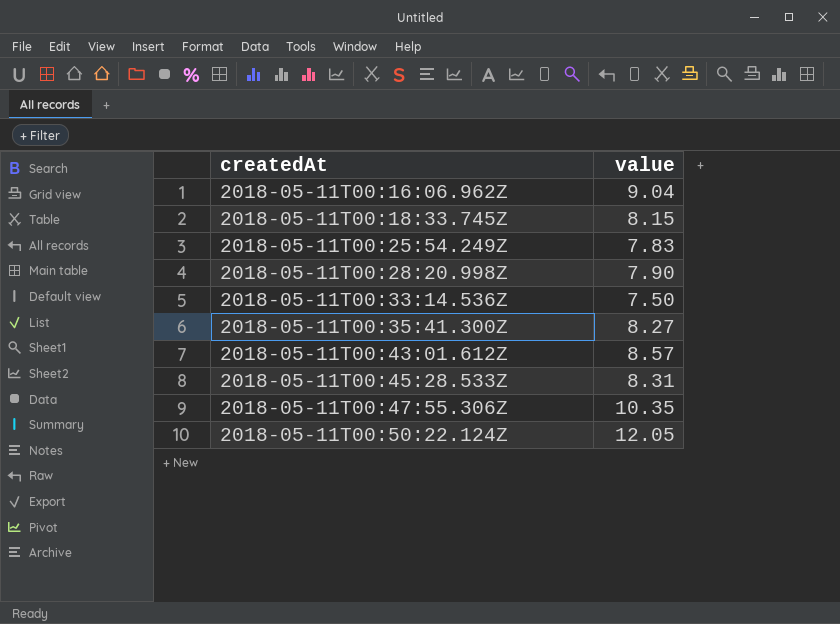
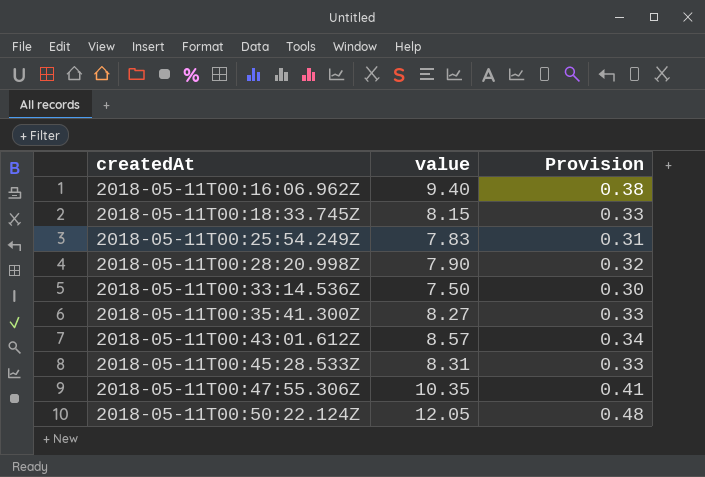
column Provision | formula: none -> [value] * 0.04
2018-05-11T00:16:06.962Z | value: 9.04 -> 9.40

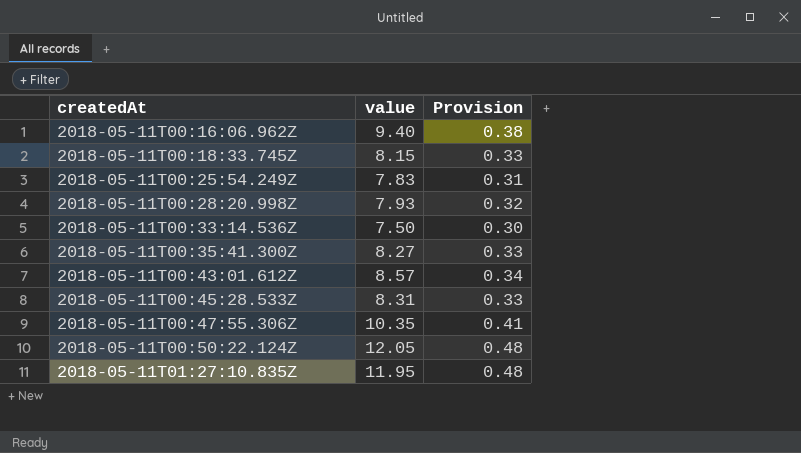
2018-05-11T00:28:20.998Z | value: 7.90 -> 7.93
row 2018-05-11T01:27:10.835Z: none -> 11.95 | 0.48

